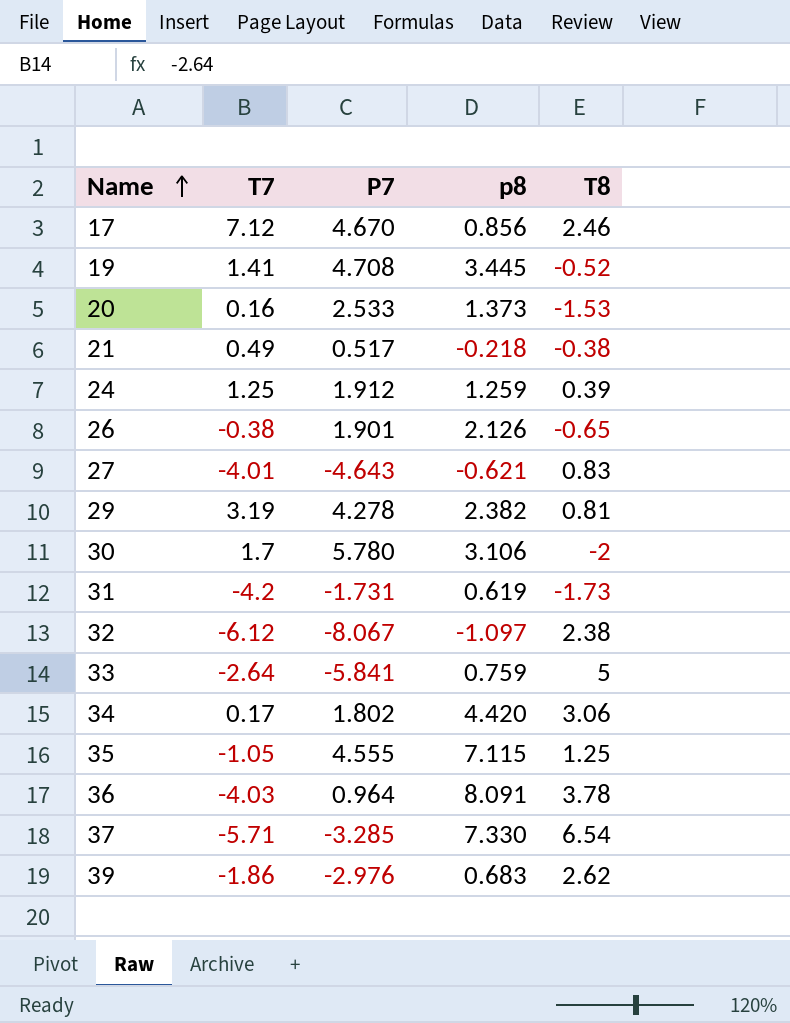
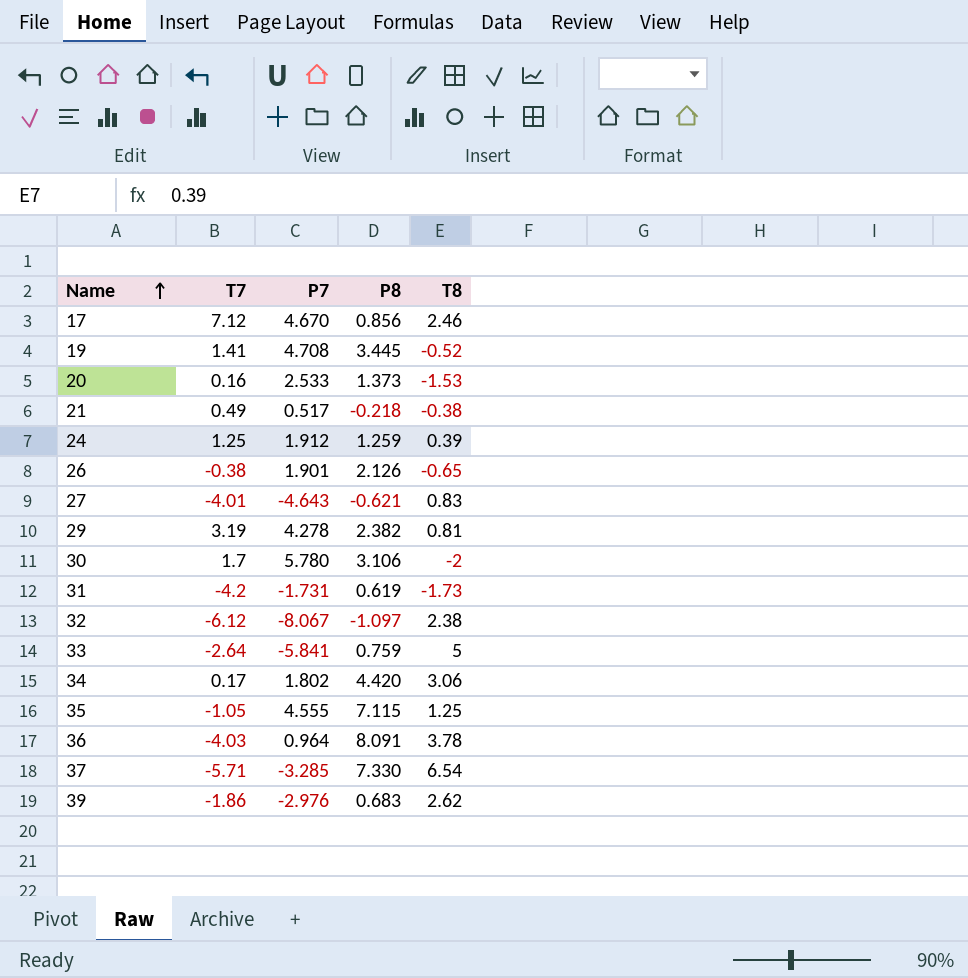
column name: p8 -> P8

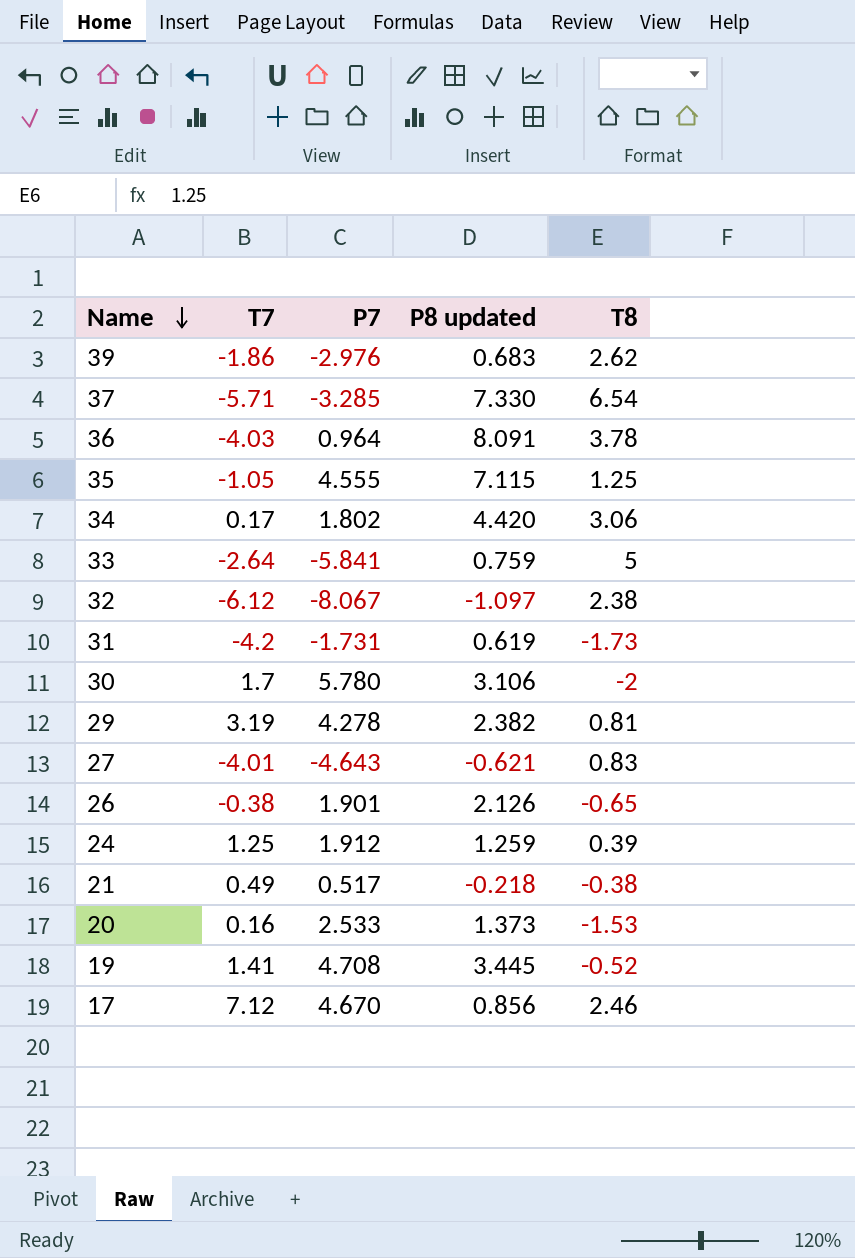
row order: Name ascending -> Name descending
column name: P8 -> P8 updated

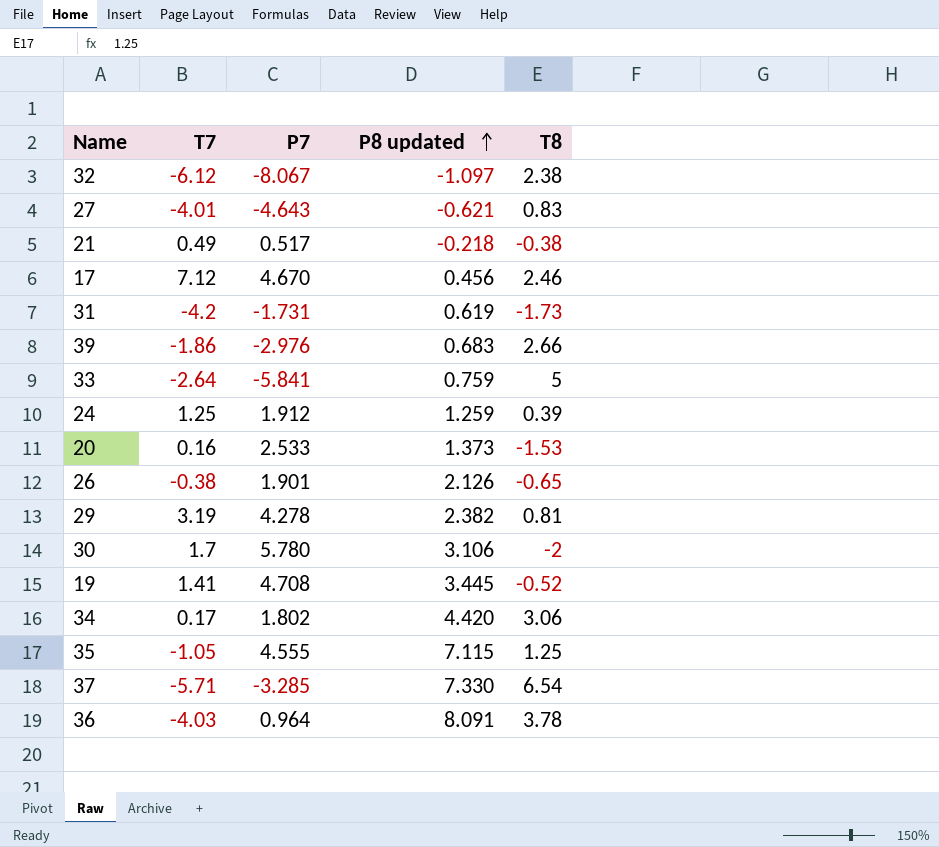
row order: Name descending -> P8 updated ascending
17 | P8 updated: 0.856 -> 0.456
39 | T8: 2.62 -> 2.66

